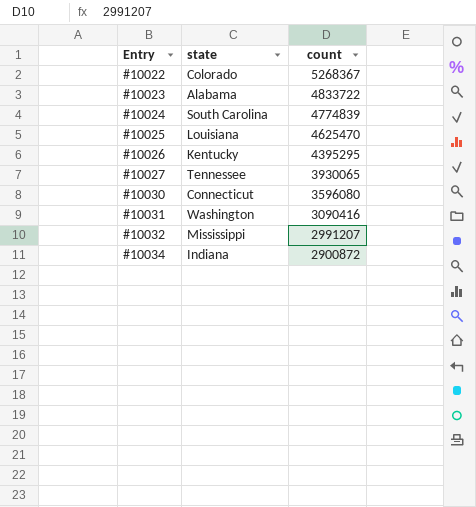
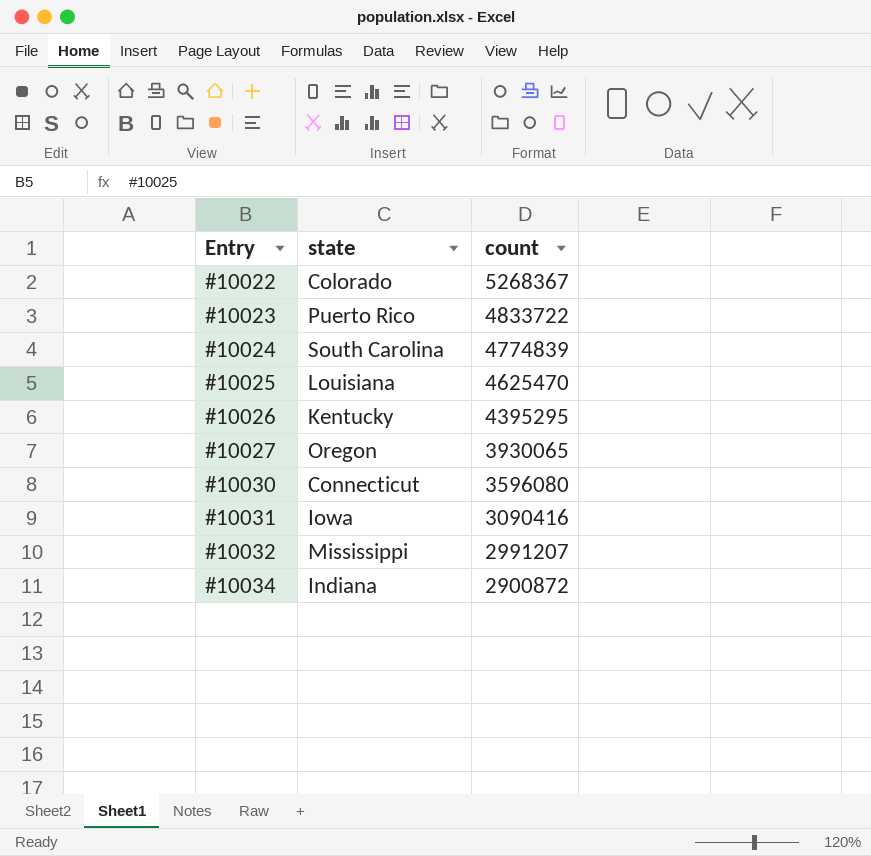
#10023 | state: Alabama -> Puerto Rico
#10027 | state: Tennessee -> Oregon
#10031 | state: Washington -> Iowa

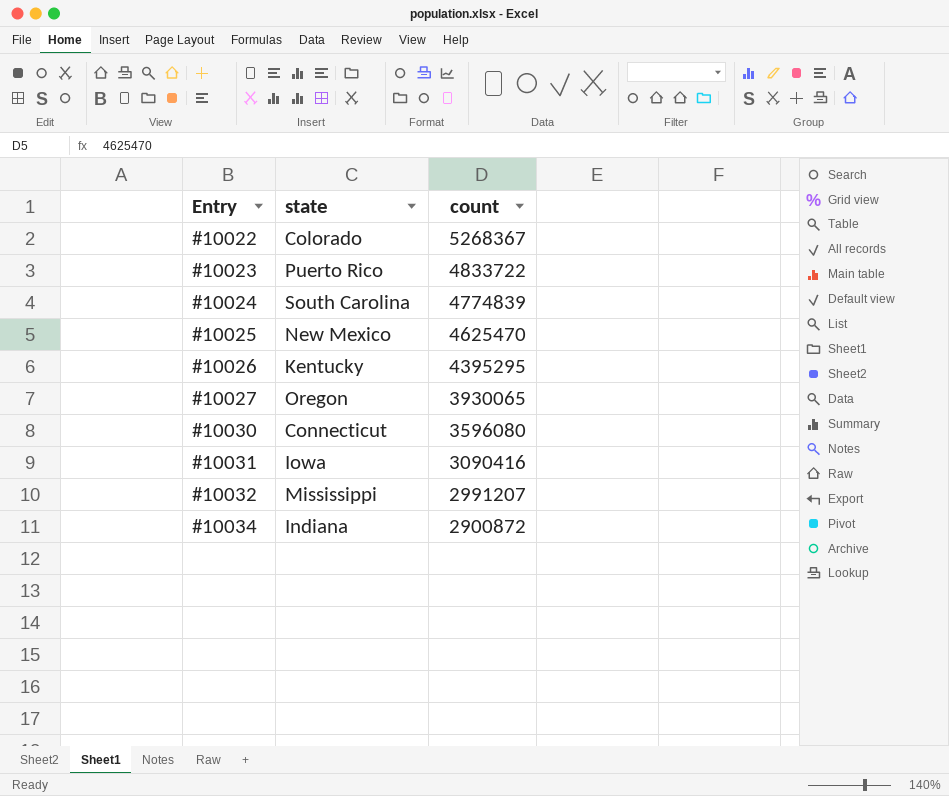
#10025 | state: Louisiana -> New Mexico

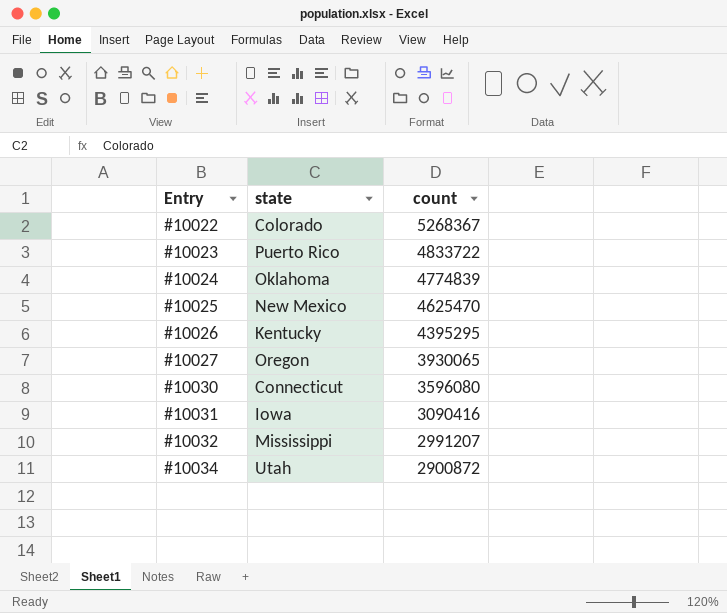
#10024 | state: South Carolina -> Oklahoma
#10034 | state: Indiana -> Utah

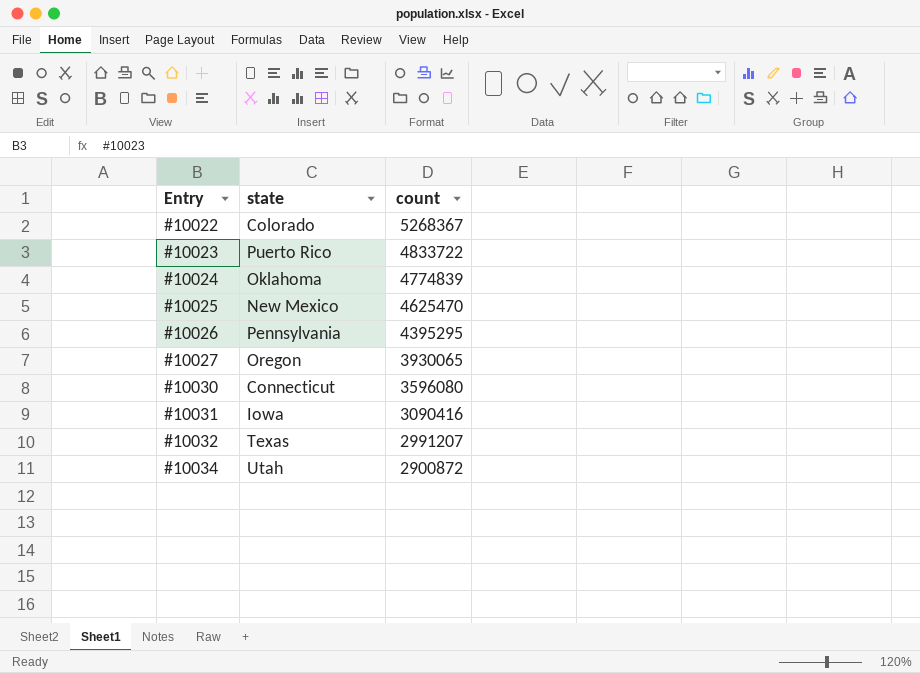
#10026 | state: Kentucky -> Pennsylvania
#10032 | state: Mississippi -> Texas

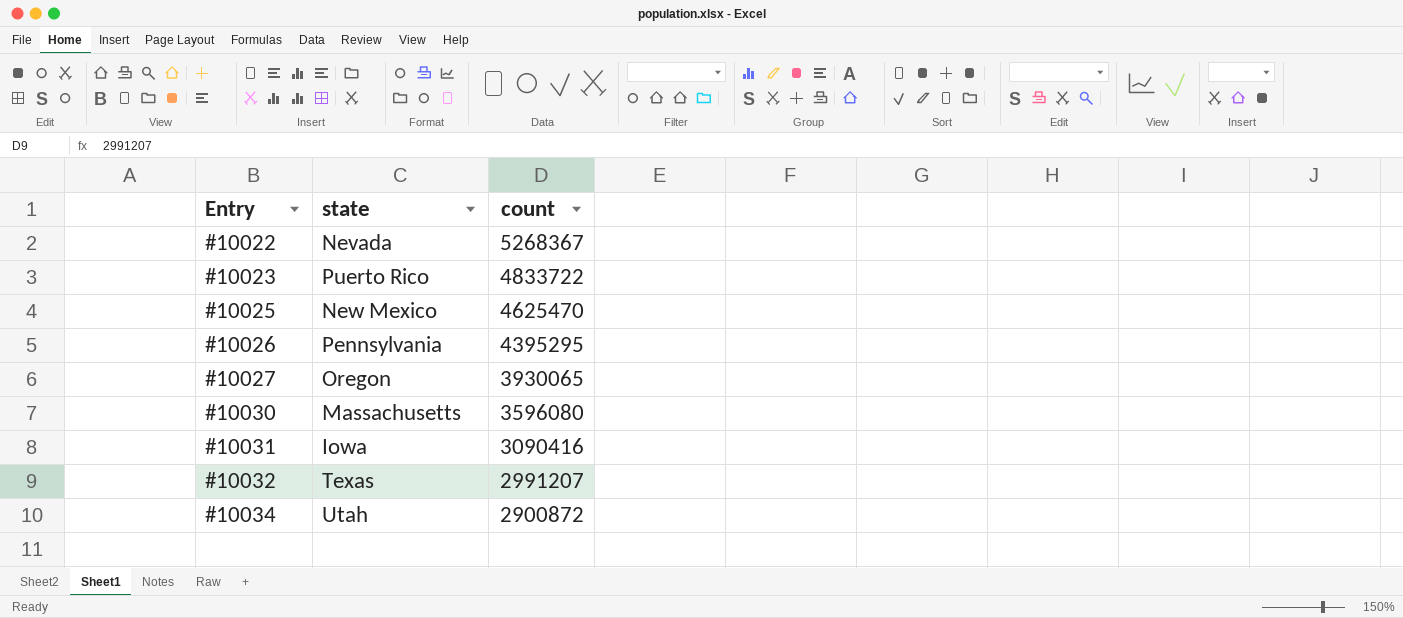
row #10024: Oklahoma | 4774839 -> none
#10022 | state: Colorado -> Nevada
#10030 | state: Connecticut -> Massachusetts

